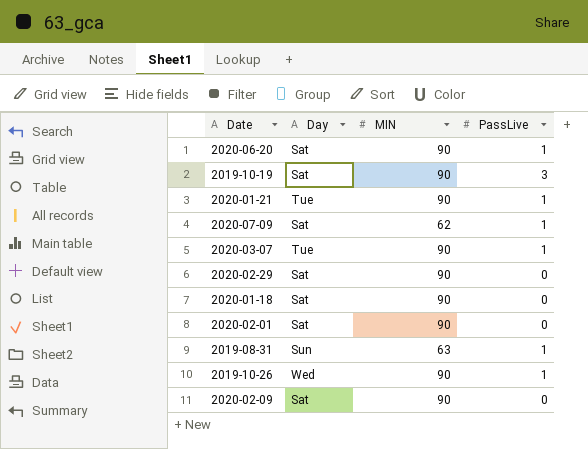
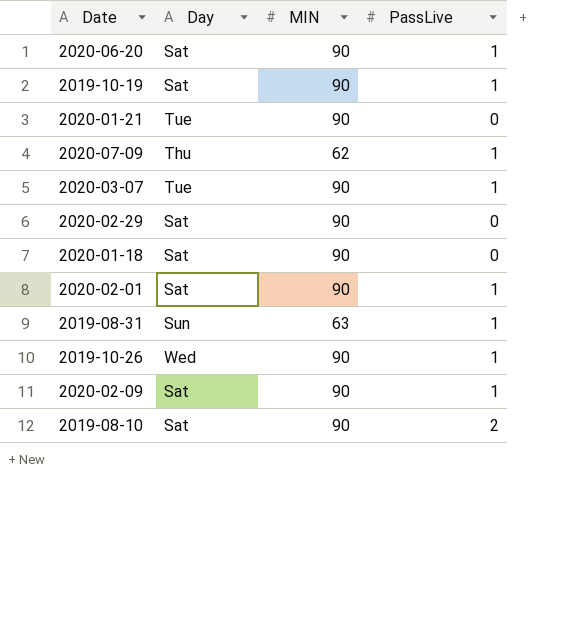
2019-10-19 | PassLive: 3 -> 1
2020-01-21 | PassLive: 1 -> 0
2020-07-09 | Day: Sat -> Thu
2020-02-01 | PassLive: 0 -> 1
2020-02-09 | PassLive: 0 -> 1
row 2019-08-10: none -> Sat | 90 | 2

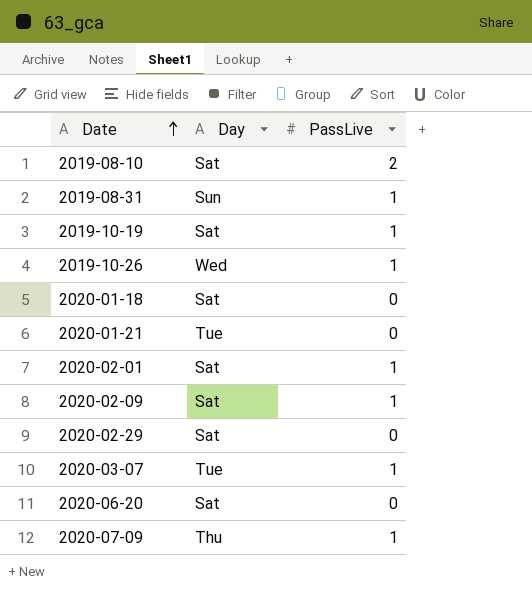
row order: none -> Date ascending
column MIN | position: 3 -> none
2020-06-20 | PassLive: 1 -> 0

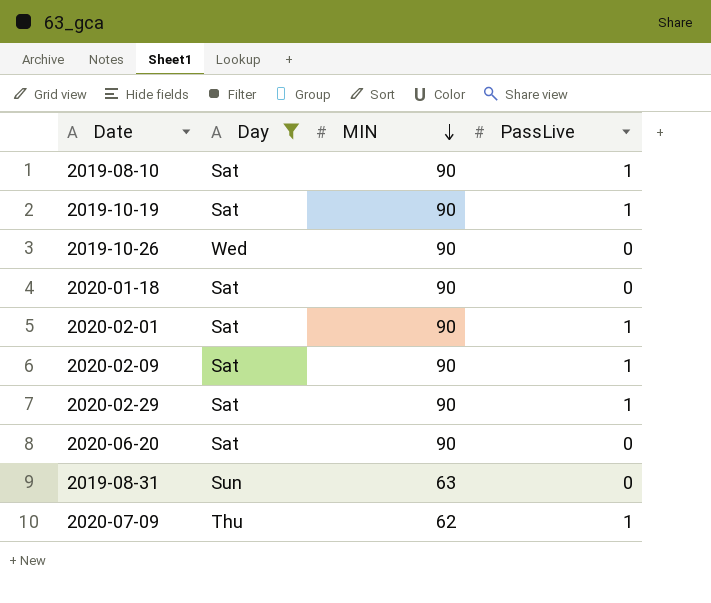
filter: none -> Day != Tue
row order: Date ascending -> MIN descending
column MIN | position: none -> 3
2019-08-10 | PassLive: 2 -> 1
2019-10-26 | PassLive: 1 -> 0
2020-02-29 | PassLive: 0 -> 1
2019-08-31 | PassLive: 1 -> 0

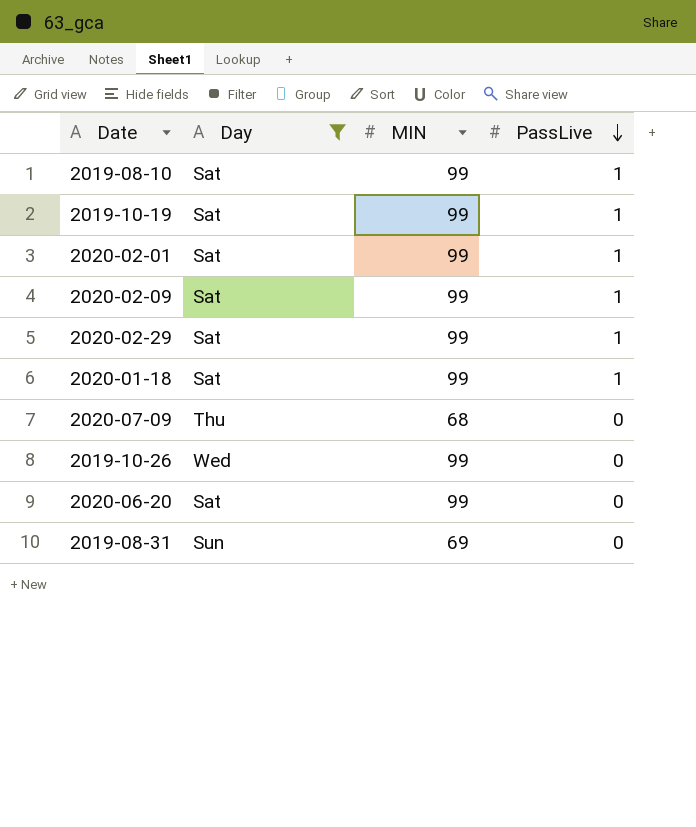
row order: MIN descending -> PassLive descending
2019-08-10 | MIN: 90 -> 99
2019-10-19 | MIN: 90 -> 99
2020-02-01 | MIN: 90 -> 99
2020-02-09 | MIN: 90 -> 99
2020-02-29 | MIN: 90 -> 99
2020-01-18 | MIN: 90 -> 99
2020-01-18 | PassLive: 0 -> 1
2020-07-09 | MIN: 62 -> 68
2020-07-09 | PassLive: 1 -> 0
2019-10-26 | MIN: 90 -> 99
2020-06-20 | MIN: 90 -> 99
2019-08-31 | MIN: 63 -> 69

